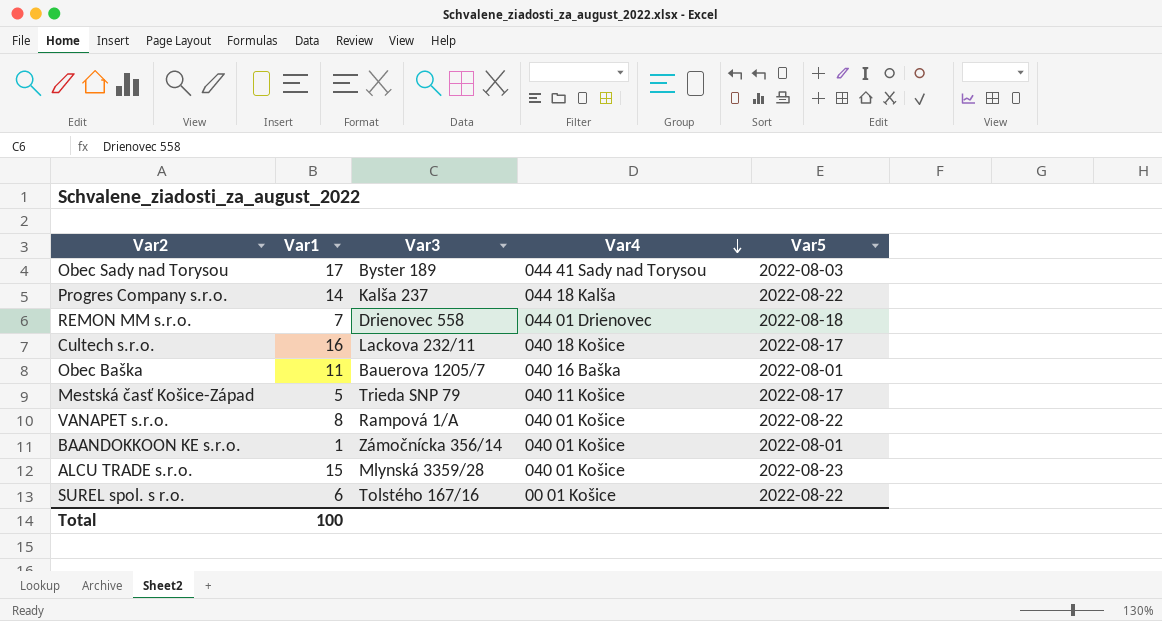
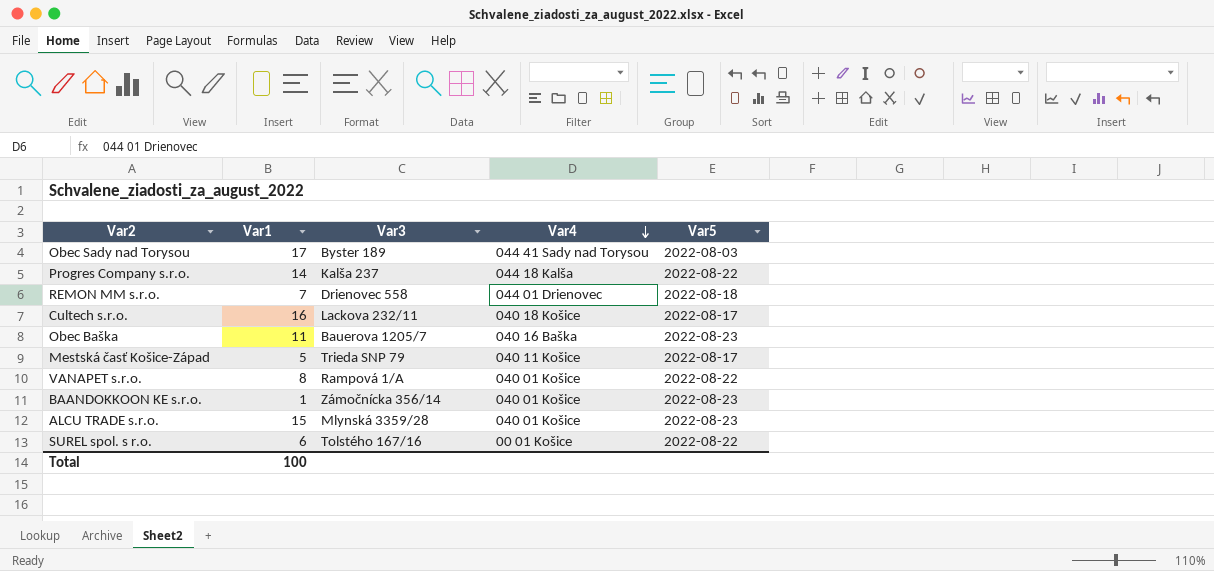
Obec Baška | Var5: 2022-08-01 -> 2022-08-23
BAANDOKKOON KE s.r.o. | Var5: 2022-08-01 -> 2022-08-23

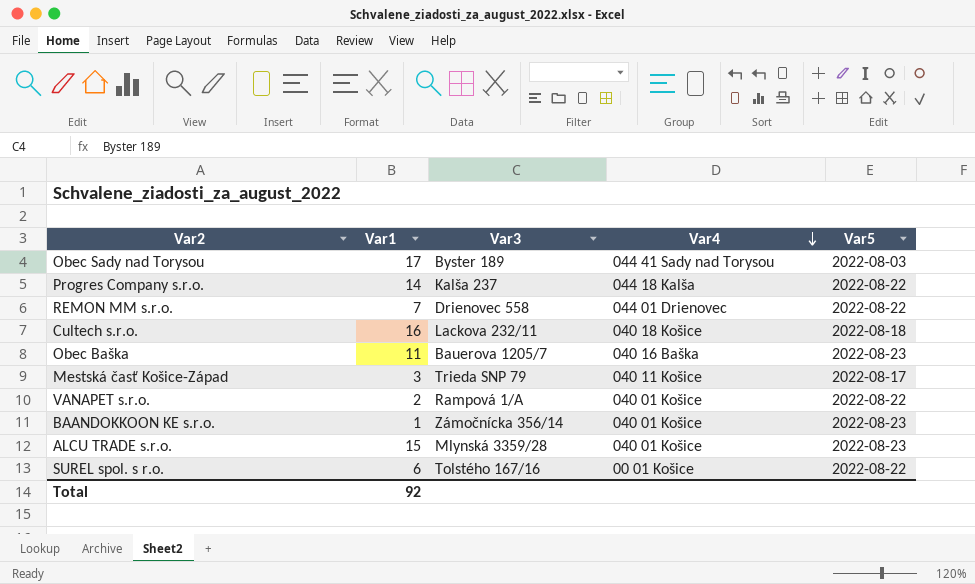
REMON MM s.r.o. | Var5: 2022-08-18 -> 2022-08-22
Cultech s.r.o. | Var5: 2022-08-17 -> 2022-08-18
Mestská časť Košice-Západ | Var1: 5 -> 3
VANAPET s.r.o. | Var1: 8 -> 2
Total | Var1: 100 -> 92

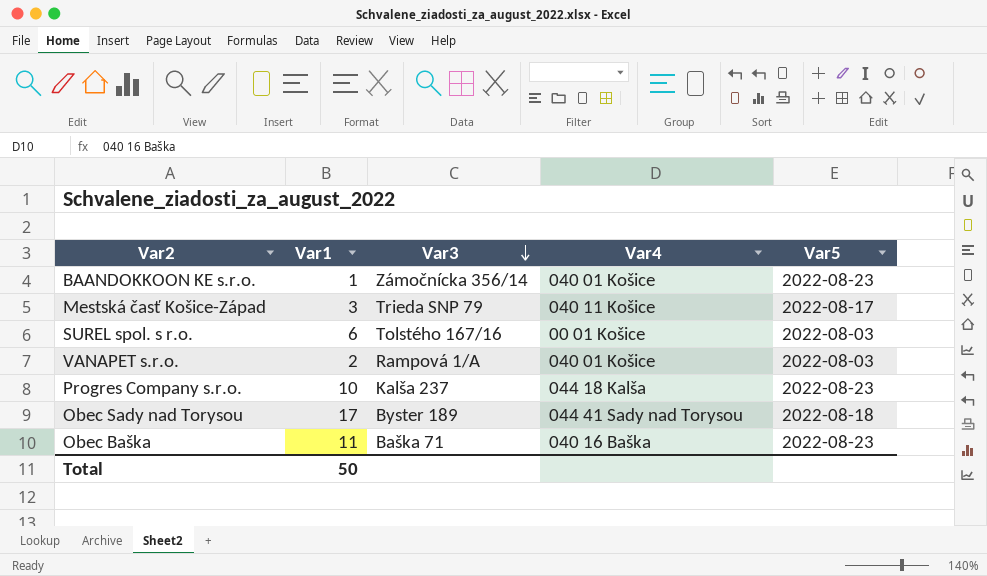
row order: Var4 descending -> Var3 descending
row REMON MM s.r.o.: 7 | Drienovec 558 | 044 01 Drienovec | 2022-08-22 -> none
row Cultech s.r.o.: 16 | Lackova 232/11 | 040 18 Košice | 2022-08-18 -> none
row ALCU TRADE s.r.o.: 15 | Mlynská 3359/28 | 040 01 Košice | 2022-08-23 -> none
SUREL spol. s r.o. | Var5: 2022-08-22 -> 2022-08-03
VANAPET s.r.o. | Var5: 2022-08-22 -> 2022-08-03
Progres Company s.r.o. | Var1: 14 -> 10
Progres Company s.r.o. | Var5: 2022-08-22 -> 2022-08-23
Obec Sady nad Torysou | Var5: 2022-08-03 -> 2022-08-18
Obec Baška | Var3: Bauerova 1205/7 -> Baška 71
Total | Var1: 92 -> 50

